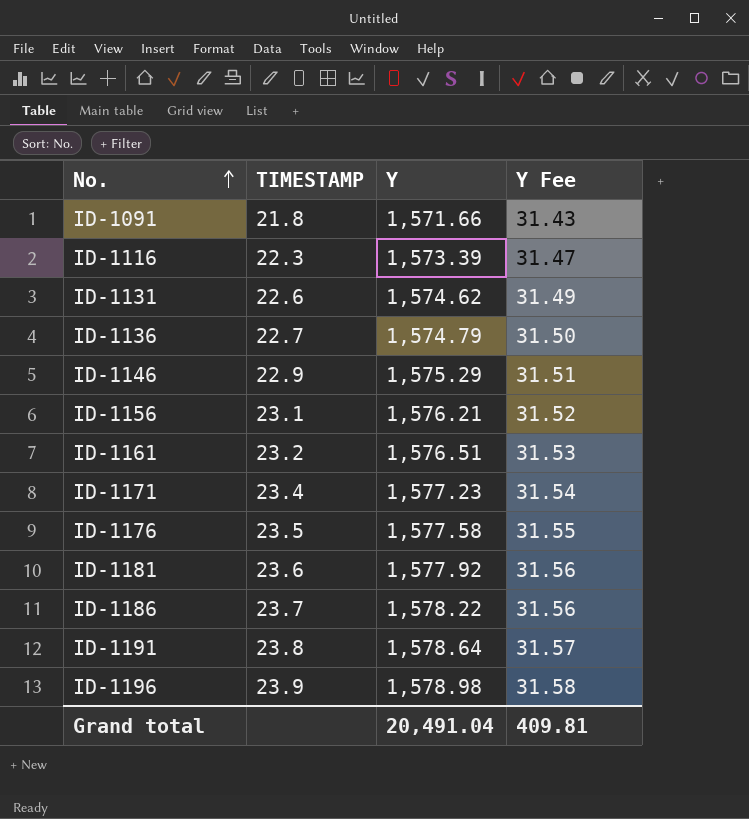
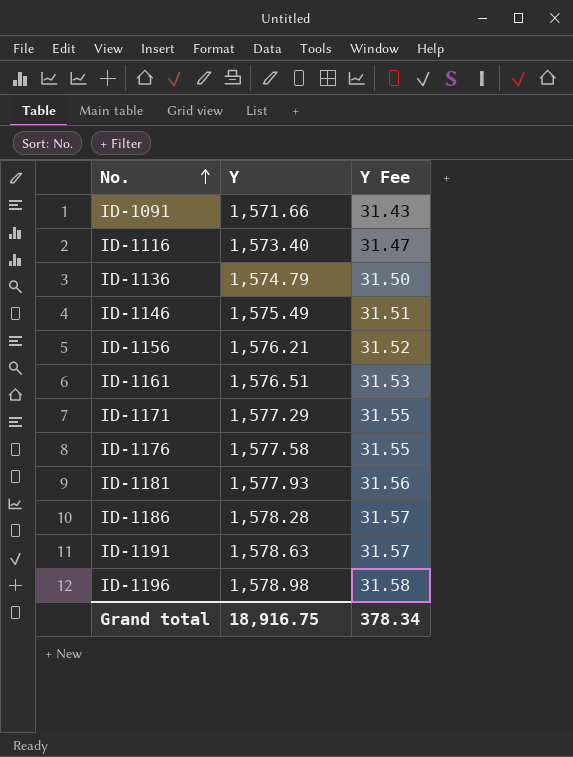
column TIMESTAMP | position: 2 -> none
row ID-1131: 22.6 | 1,574.62 | 31.49 -> none
ID-1116 | Y: 1,573.39 -> 1,573.40
ID-1146 | Y: 1,575.29 -> 1,575.49
ID-1171 | Y: 1,577.23 -> 1,577.29
ID-1171 | Y Fee: 31.54 -> 31.55
ID-1181 | Y: 1,577.92 -> 1,577.93
ID-1186 | Y: 1,578.22 -> 1,578.28
ID-1186 | Y Fee: 31.56 -> 31.57
ID-1191 | Y: 1,578.64 -> 1,578.63
Grand total | Y: 20,491.04 -> 18,916.75
Grand total | Y Fee: 409.81 -> 378.34

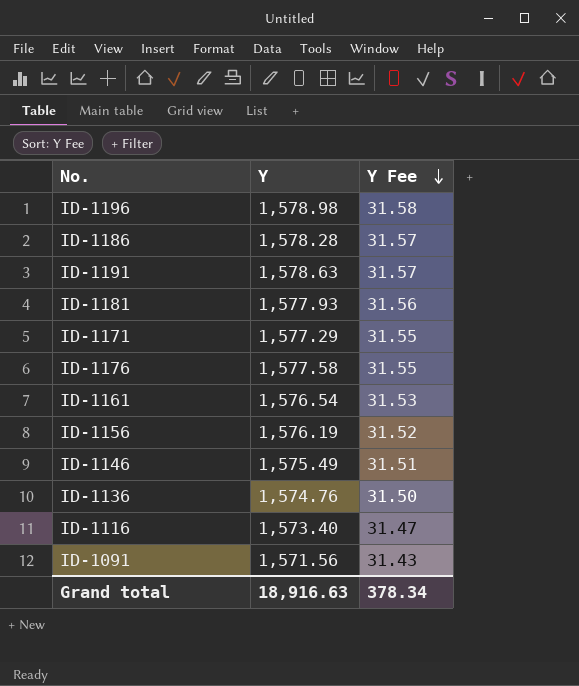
row order: No. ascending -> Y Fee descending
ID-1161 | Y: 1,576.51 -> 1,576.54
ID-1156 | Y: 1,576.21 -> 1,576.19
ID-1136 | Y: 1,574.79 -> 1,574.76
ID-1091 | Y: 1,571.66 -> 1,571.56
Grand total | Y: 18,916.75 -> 18,916.63

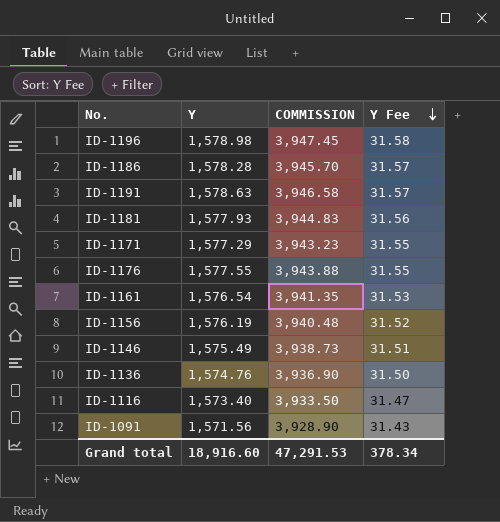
column COMMISSION | formula: none -> [Y] * 2.5
ID-1176 | Y: 1,577.58 -> 1,577.55
Grand total | Y: 18,916.63 -> 18,916.60

